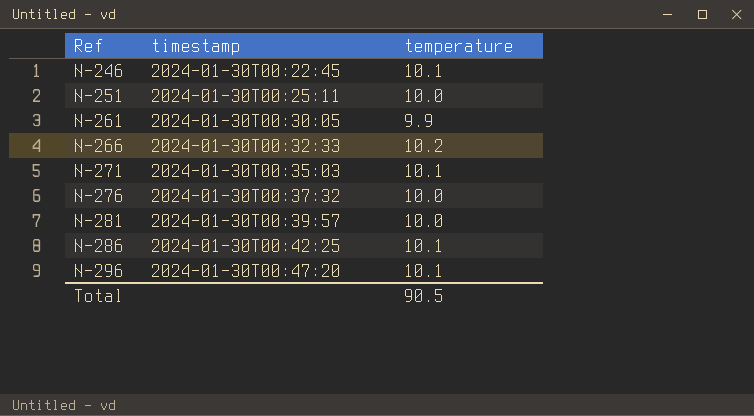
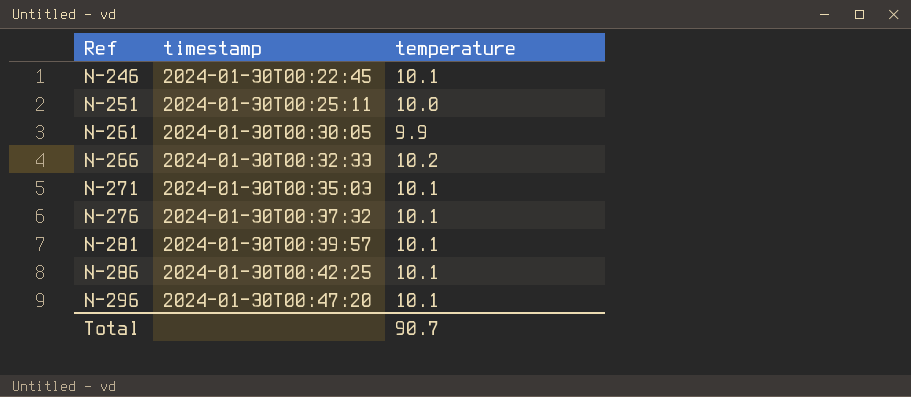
N-276 | temperature: 10.0 -> 10.1
N-281 | temperature: 10.0 -> 10.1
Total | temperature: 90.5 -> 90.7

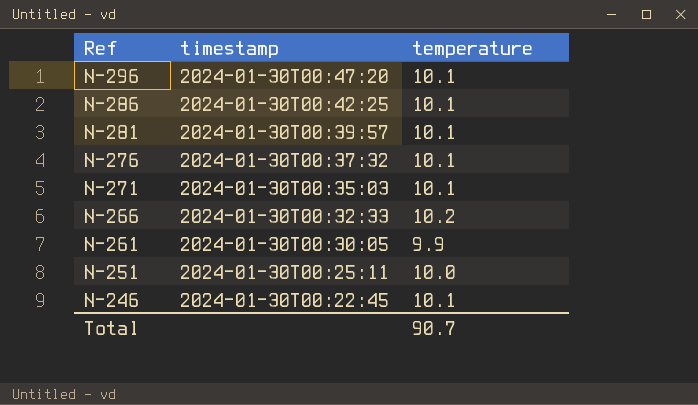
row order: Ref ascending -> Ref descending

